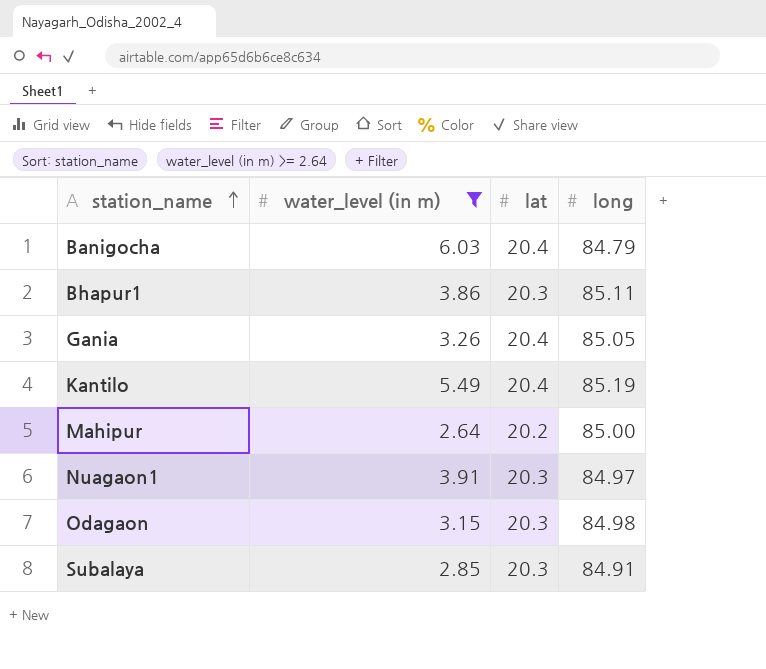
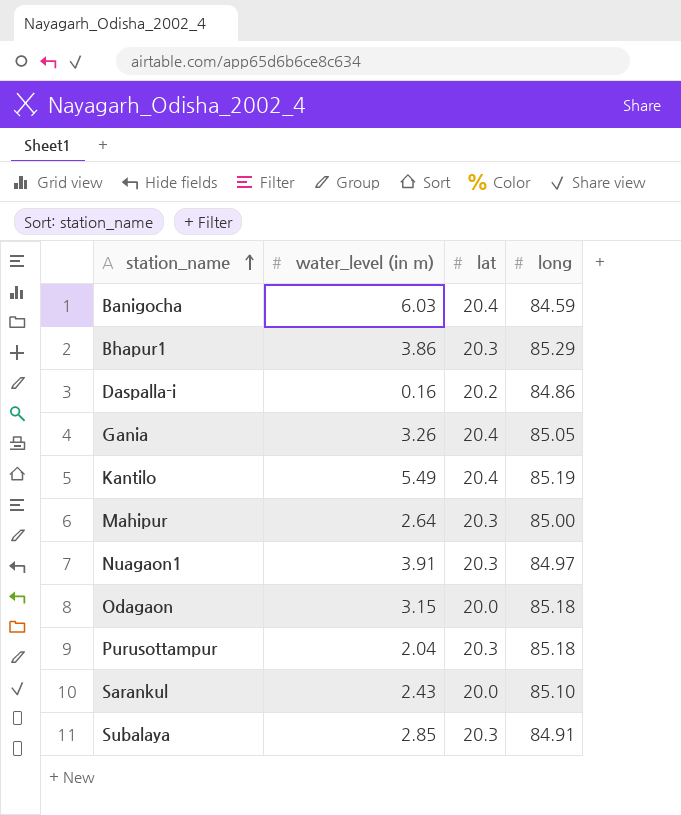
filter: water_level (in m) >= 2.64 -> none
Banigocha | long: 84.79 -> 84.59
Bhapur1 | long: 85.11 -> 85.29
Mahipur | lat: 20.2 -> 20.3
Odagaon | lat: 20.3 -> 20.0
Odagaon | long: 84.98 -> 85.18

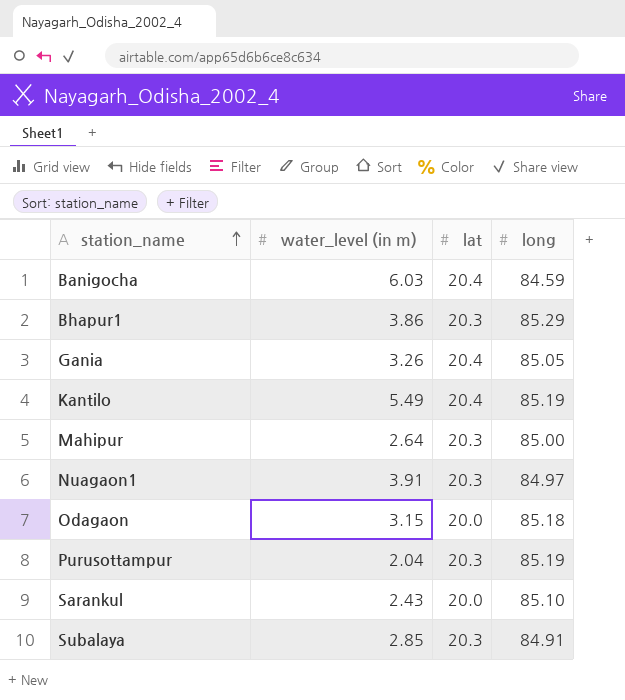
row Daspalla-i: 0.16 | 20.2 | 84.86 -> none
Purusottampur | long: 85.18 -> 85.19

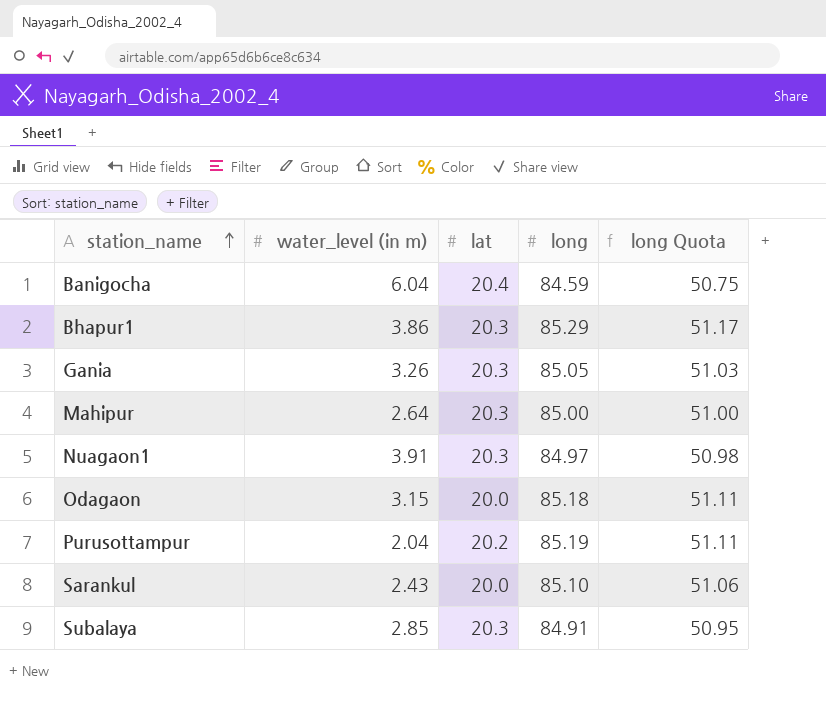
column long Quota | formula: none -> [long] * 0.6
row Kantilo: 5.49 | 20.4 | 85.19 -> none
Banigocha | water_level (in m): 6.03 -> 6.04
Gania | lat: 20.4 -> 20.3
Purusottampur | lat: 20.3 -> 20.2

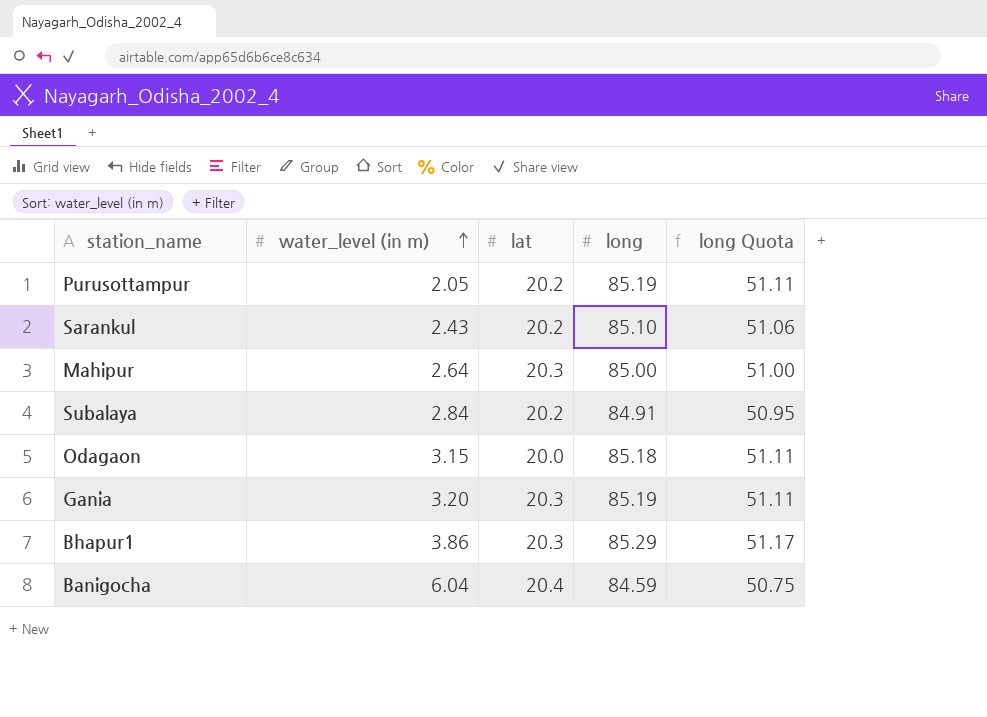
row order: station_name ascending -> water_level (in m) ascending
row Nuagaon1: 3.91 | 20.3 | 84.97 | 50.98 -> none
Purusottampur | water_level (in m): 2.04 -> 2.05
Sarankul | lat: 20.0 -> 20.2
Subalaya | water_level (in m): 2.85 -> 2.84
Subalaya | lat: 20.3 -> 20.2
Gania | water_level (in m): 3.26 -> 3.20
Gania | long: 85.05 -> 85.19
Gania | long Quota: 51.03 -> 51.11

